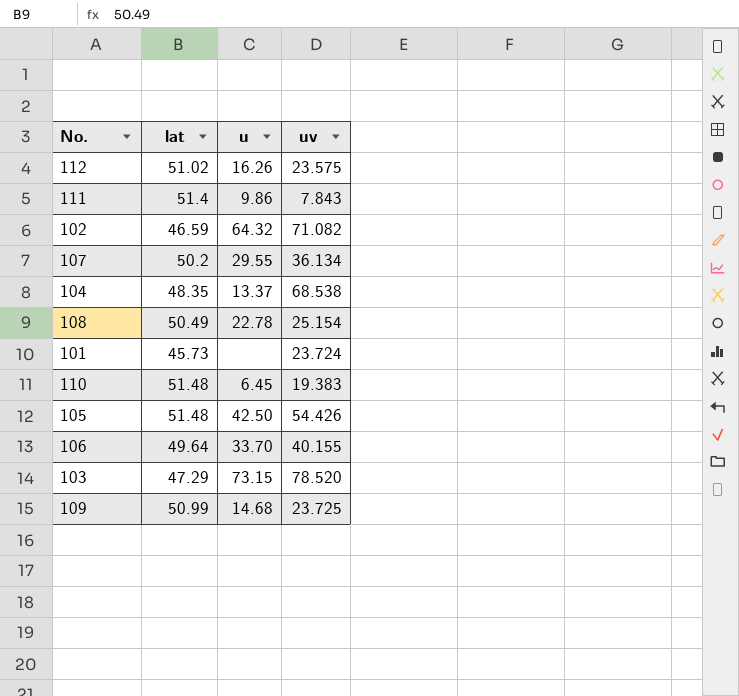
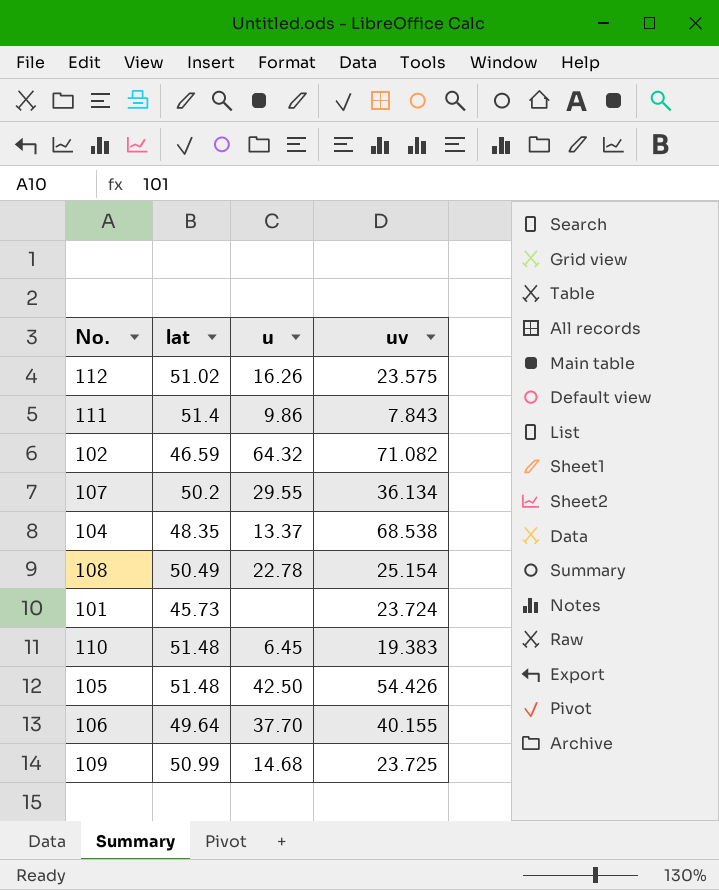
row 103: 47.29 | 73.15 | 78.520 -> none
106 | u: 33.70 -> 37.70

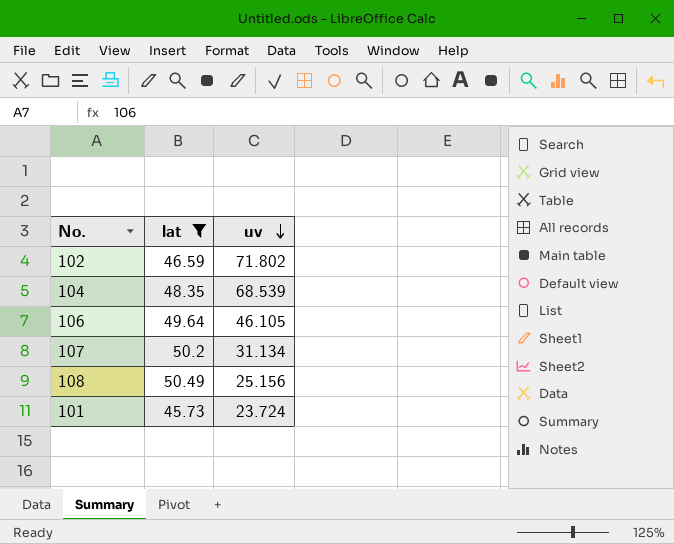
filter: none -> lat <= 50.49
row order: none -> uv descending
column u | position: 3 -> none
102 | uv: 71.082 -> 71.802
104 | uv: 68.538 -> 68.539
106 | uv: 40.155 -> 46.105
107 | uv: 36.134 -> 31.134
108 | uv: 25.154 -> 25.156

